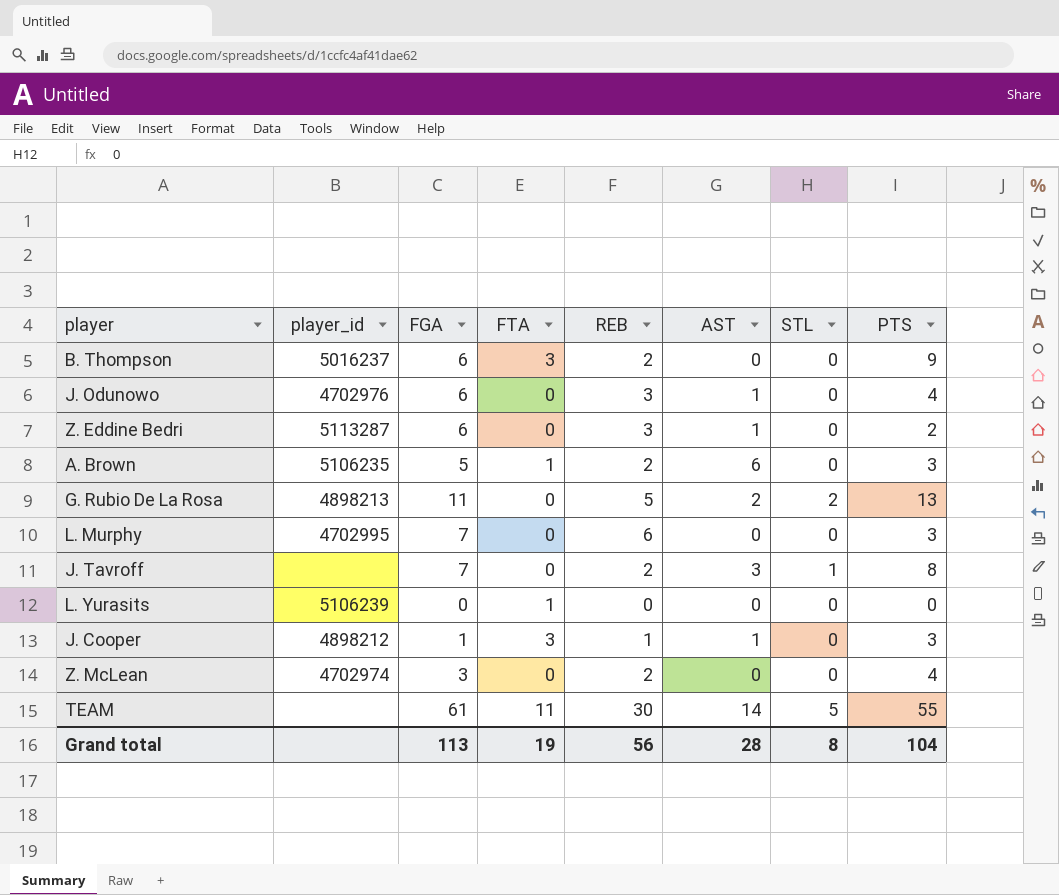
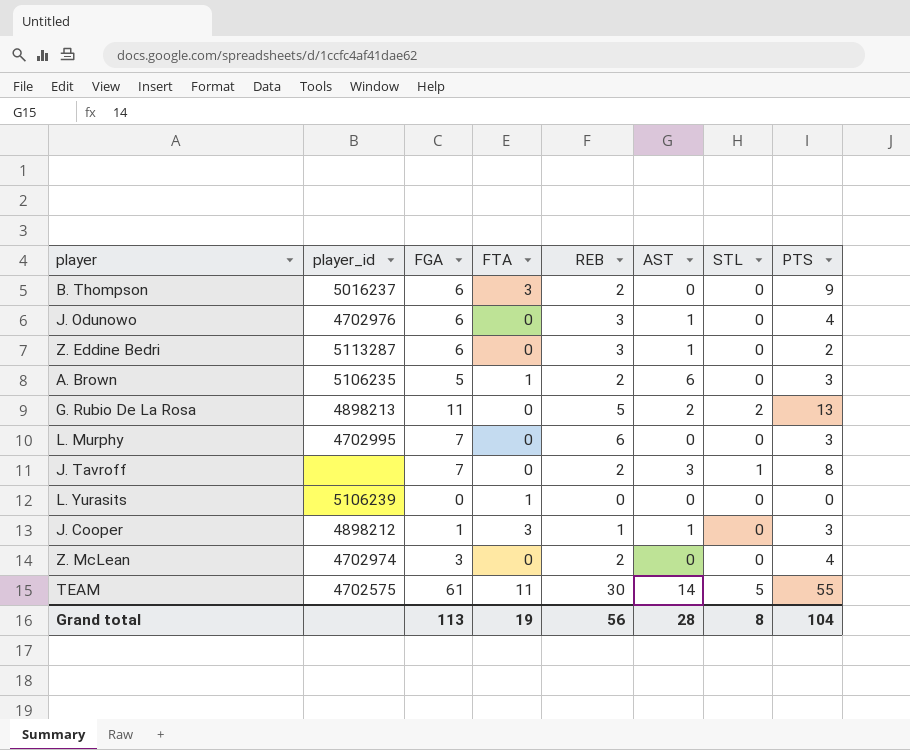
TEAM | player_id: none -> 4702575

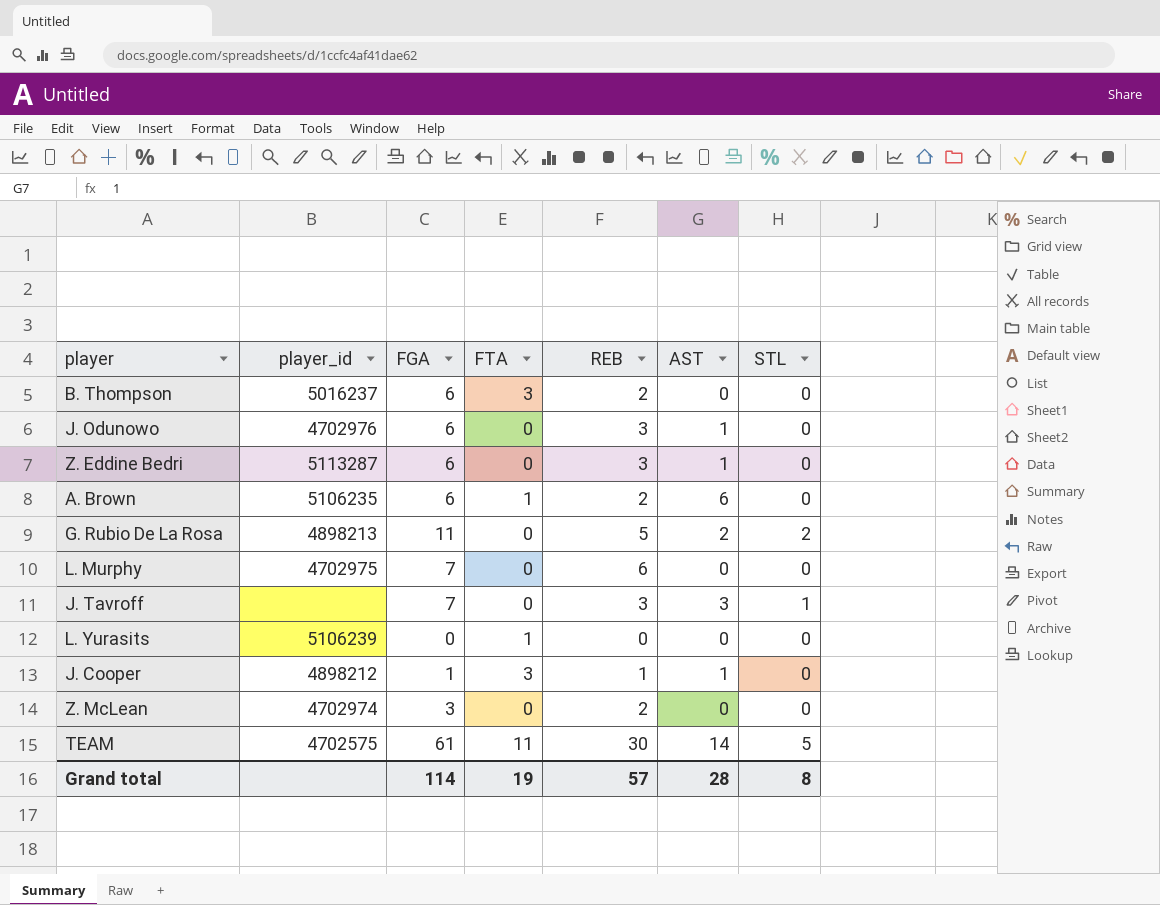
column PTS | position: 8 -> none
A. Brown | FGA: 5 -> 6
L. Murphy | player_id: 4702995 -> 4702975
J. Tavroff | REB: 2 -> 3
Grand total | FGA: 113 -> 114
Grand total | REB: 56 -> 57

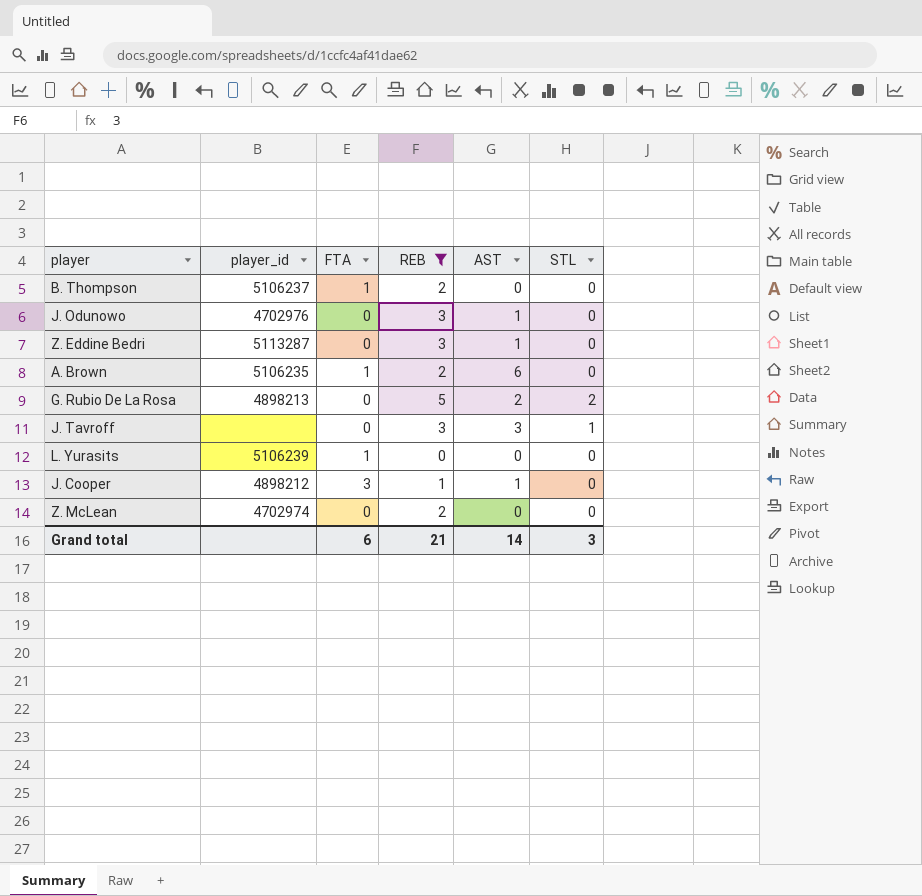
filter: none -> REB <= 5
column FGA | position: 3 -> none
B. Thompson | player_id: 5016237 -> 5106237
B. Thompson | FTA: 3 -> 1
Grand total | FTA: 19 -> 6
Grand total | REB: 57 -> 21
Grand total | AST: 28 -> 14
Grand total | STL: 8 -> 3

